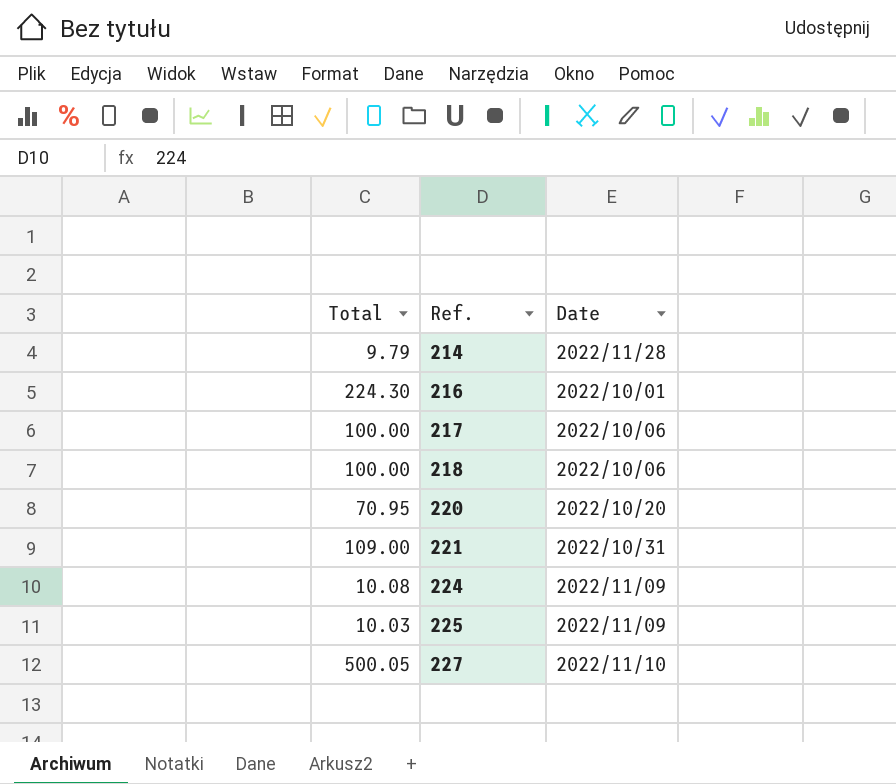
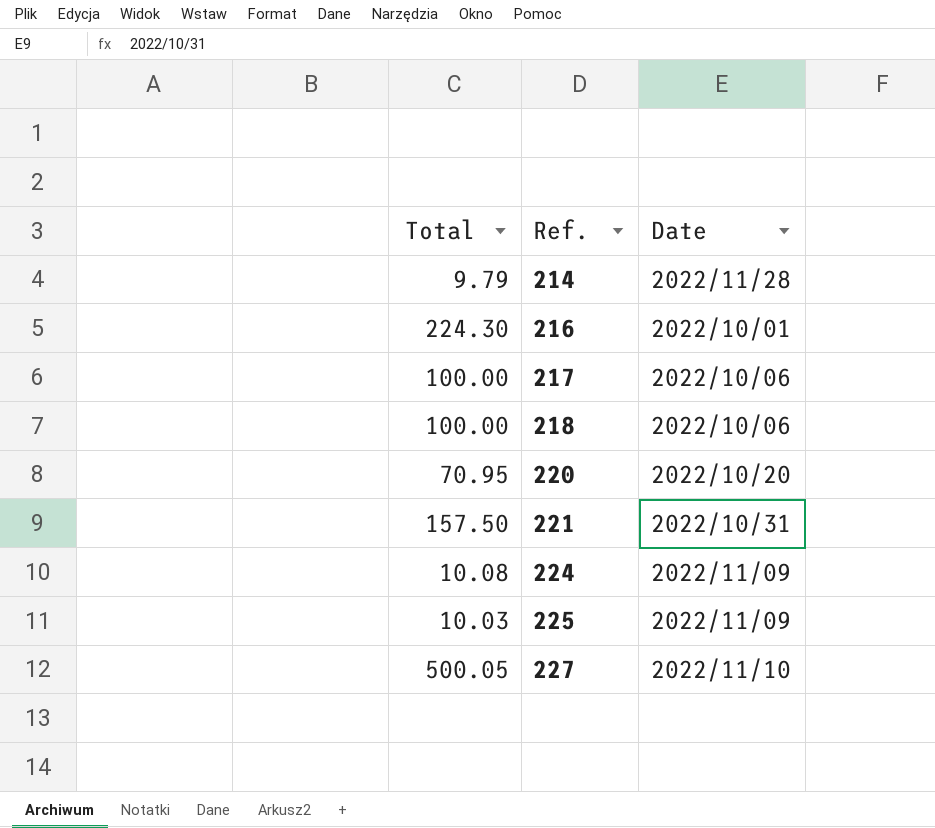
221 | Total: 109.00 -> 157.50

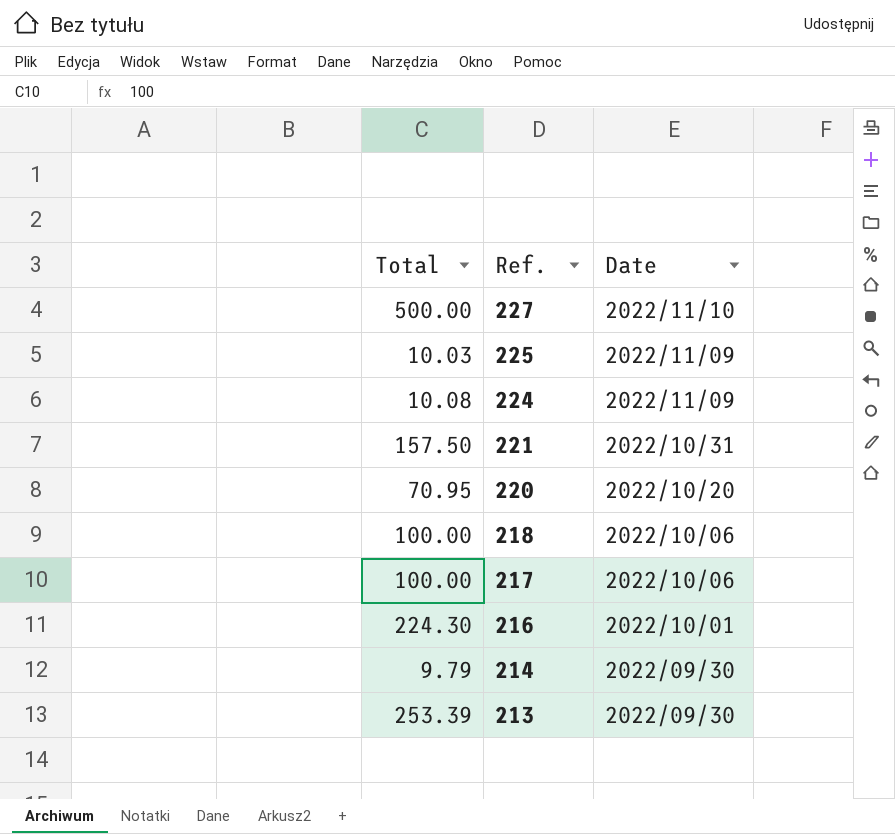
row order: Ref. ascending -> Ref. descending
227 | Total: 500.05 -> 500.00
214 | Date: 2022/11/28 -> 2022/09/30
row 213: none -> 253.39 | 2022/09/30

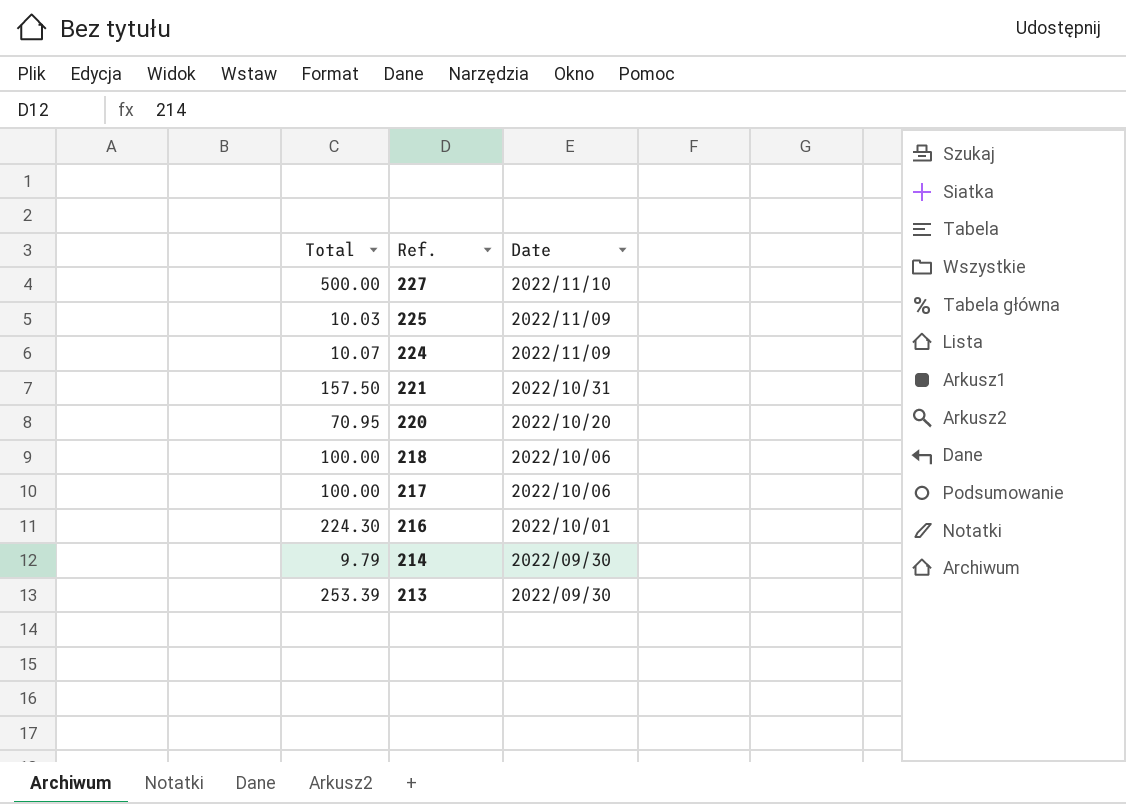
224 | Total: 10.08 -> 10.07

